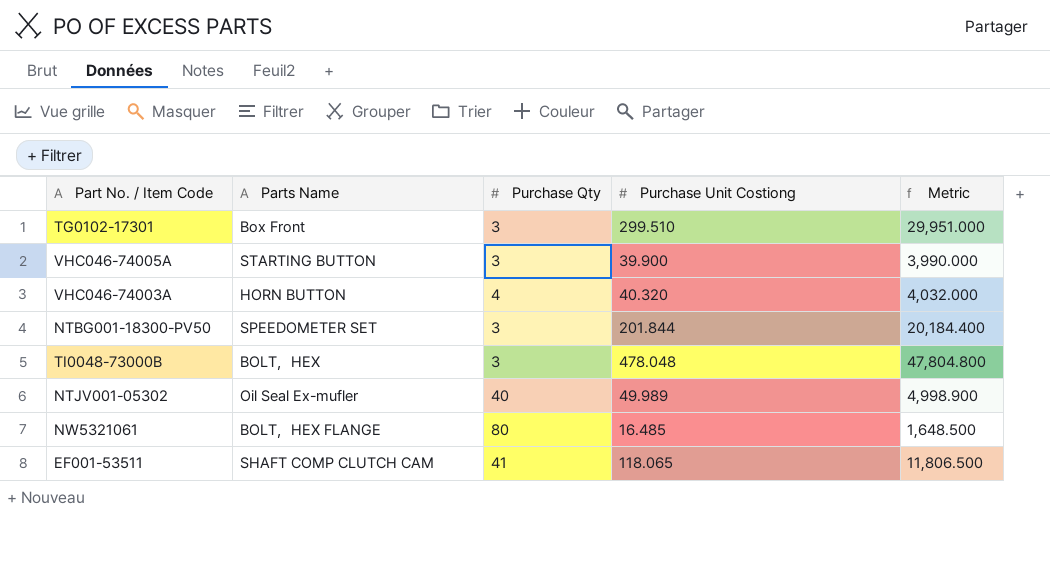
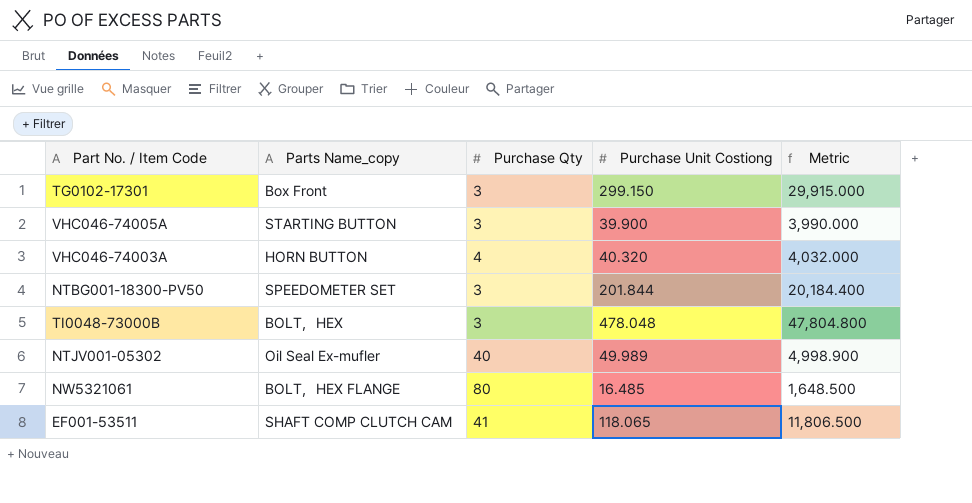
column name: Parts Name -> Parts Name_copy
TG0102-17301 | Purchase Unit Costiong: 299.510 -> 299.150
TG0102-17301 | Metric: 29,951.000 -> 29,915.000

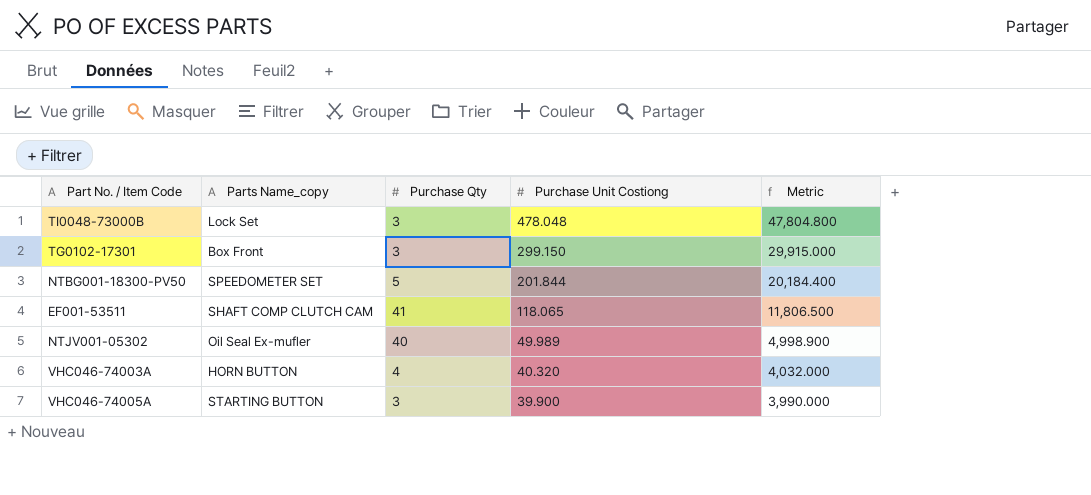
row order: none -> Purchase Unit Costiong descending
row NW5321061: BOLT，HEX FLANGE | 80 | 16.485 | 1,648.500 -> none
TI0048-73000B | Parts Name_copy: BOLT，HEX -> Lock Set
NTBG001-18300-PV50 | Purchase Qty: 3 -> 5

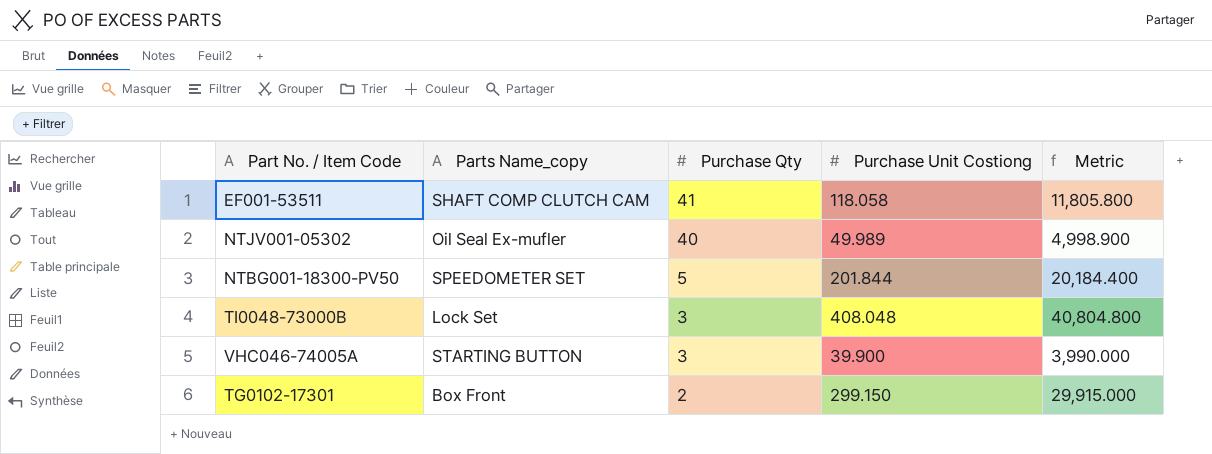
row order: Purchase Unit Costiong descending -> Purchase Qty descending
row VHC046-74003A: HORN BUTTON | 4 | 40.320 | 4,032.000 -> none
EF001-53511 | Purchase Unit Costiong: 118.065 -> 118.058
EF001-53511 | Metric: 11,806.500 -> 11,805.800
TI0048-73000B | Purchase Unit Costiong: 478.048 -> 408.048
TI0048-73000B | Metric: 47,804.800 -> 40,804.800
TG0102-17301 | Purchase Qty: 3 -> 2

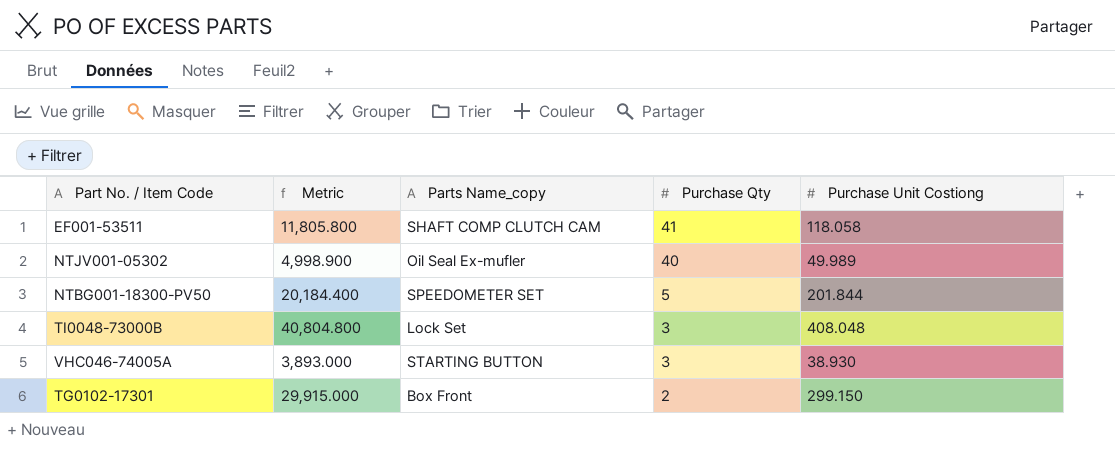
column Metric | position: 5 -> 2
VHC046-74005A | Metric: 3,990.000 -> 3,893.000
VHC046-74005A | Purchase Unit Costiong: 39.900 -> 38.930

